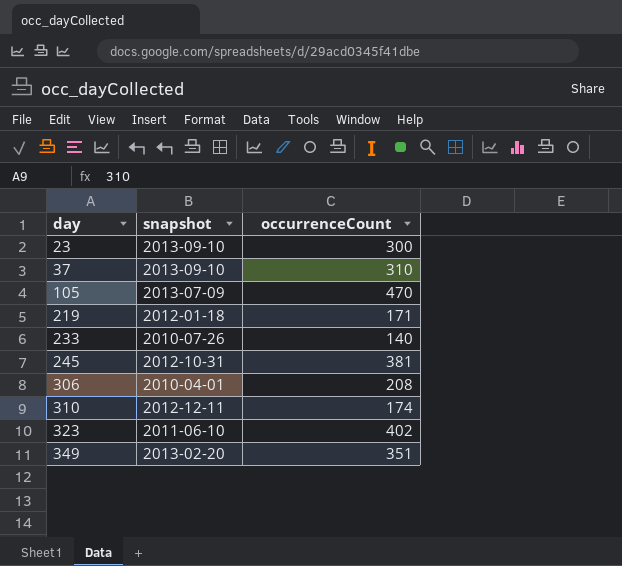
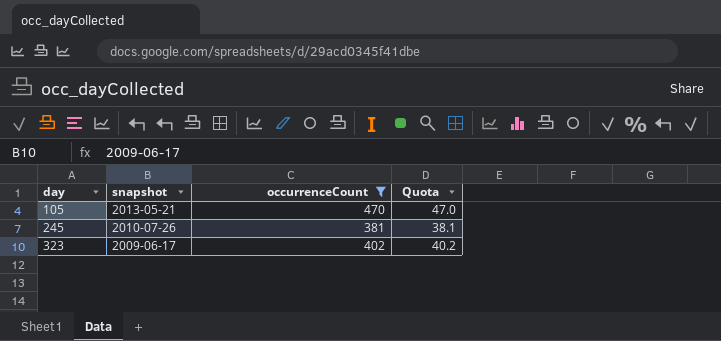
filter: none -> occurrenceCount >= 381
column Quota | formula: none -> [occurrenceCount] * 0.1
105 | snapshot: 2013-07-09 -> 2013-05-21
245 | snapshot: 2012-10-31 -> 2010-07-26
323 | snapshot: 2011-06-10 -> 2009-06-17

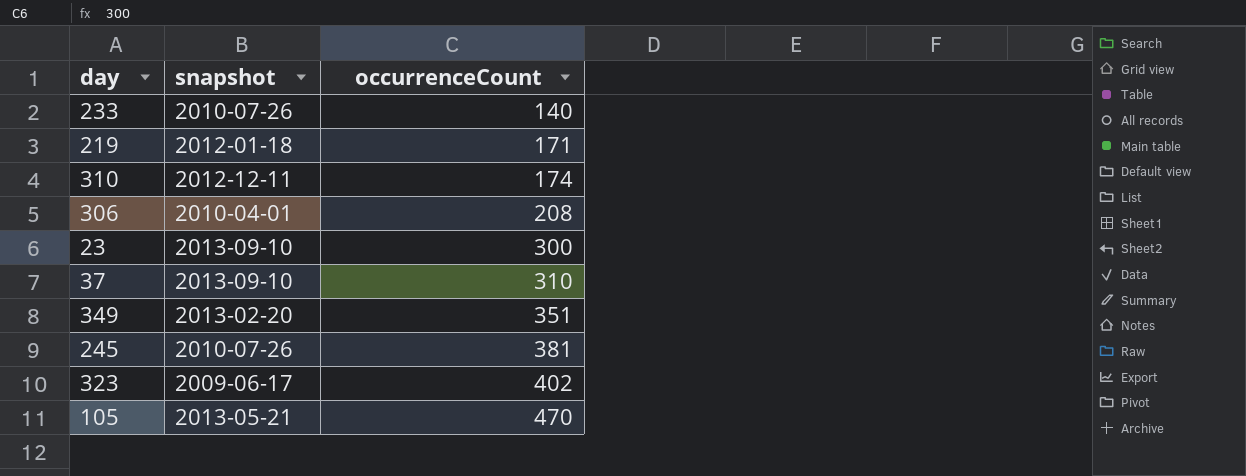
filter: occurrenceCount >= 381 -> none
row order: day ascending -> occurrenceCount ascending
column Quota | formula: [occurrenceCount] * 0.1 -> none

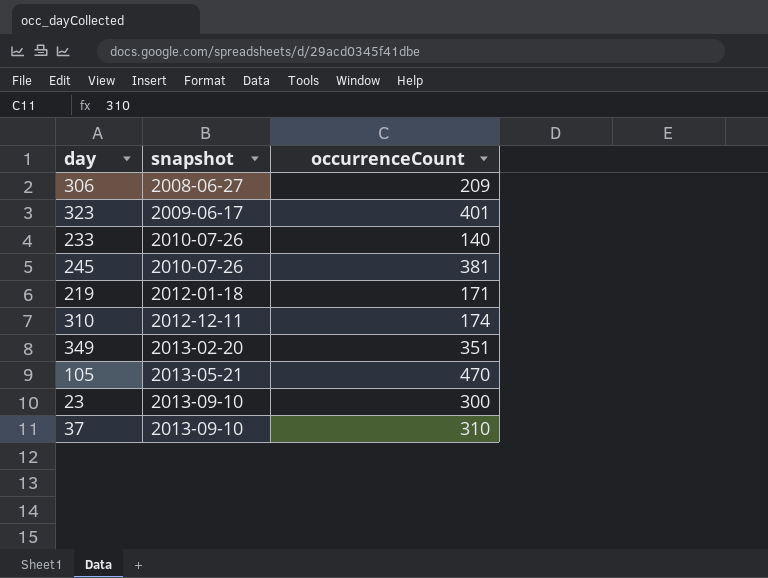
row order: occurrenceCount ascending -> snapshot ascending
306 | snapshot: 2010-04-01 -> 2008-06-27
306 | occurrenceCount: 208 -> 209
323 | occurrenceCount: 402 -> 401

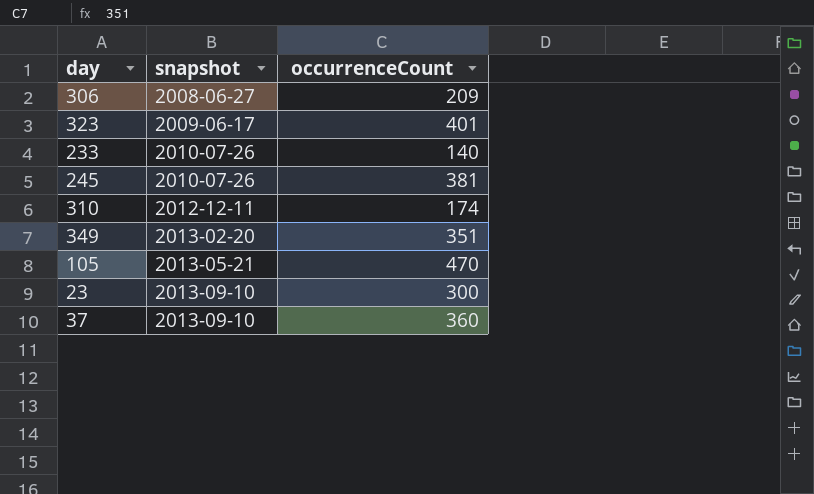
row 219: 2012-01-18 | 171 -> none
37 | occurrenceCount: 310 -> 360

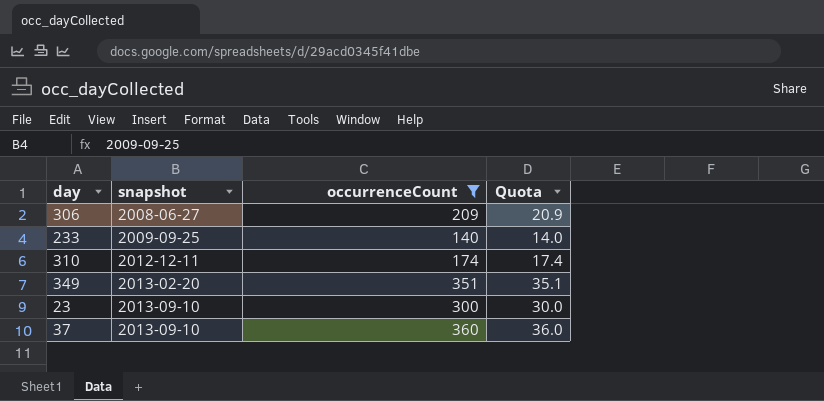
filter: none -> occurrenceCount <= 360
column Quota | formula: none -> [occurrenceCount] * 0.1
233 | snapshot: 2010-07-26 -> 2009-09-25

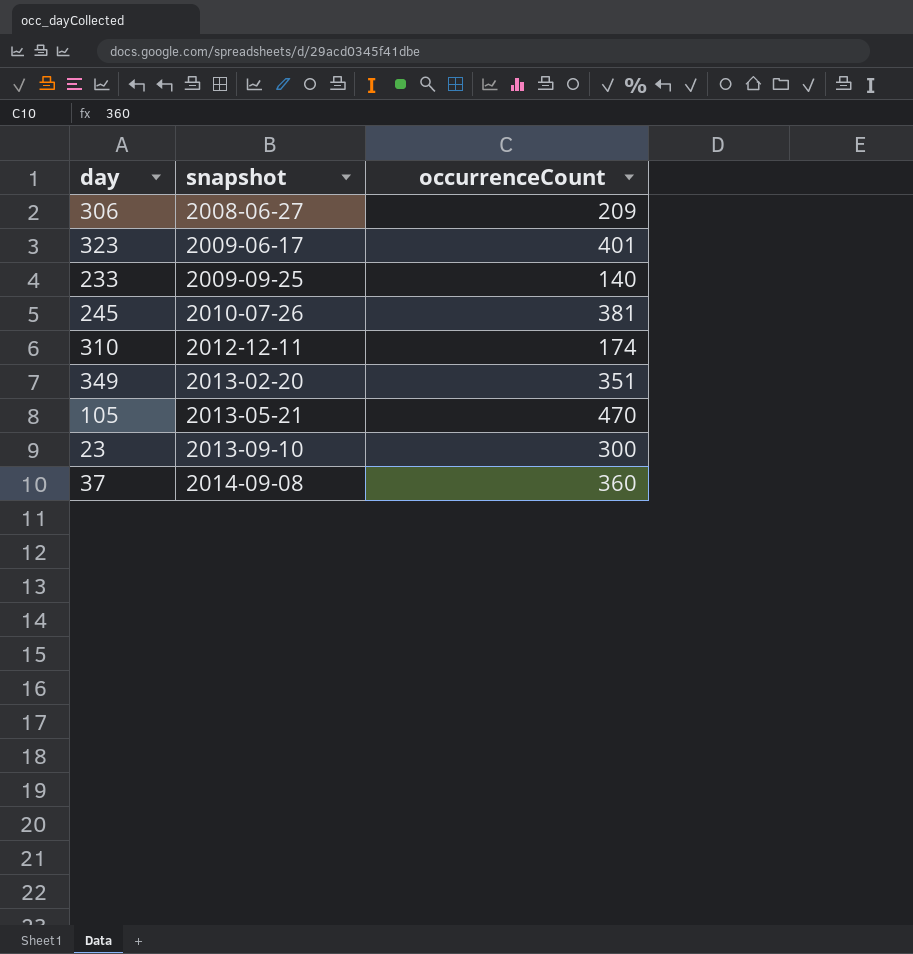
filter: occurrenceCount <= 360 -> none
column Quota | formula: [occurrenceCount] * 0.1 -> none
37 | snapshot: 2013-09-10 -> 2014-09-08

